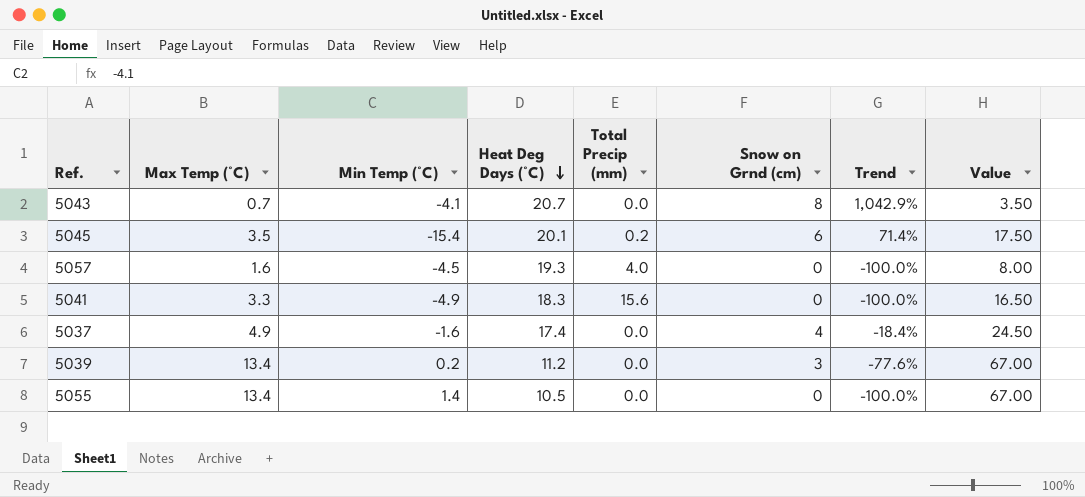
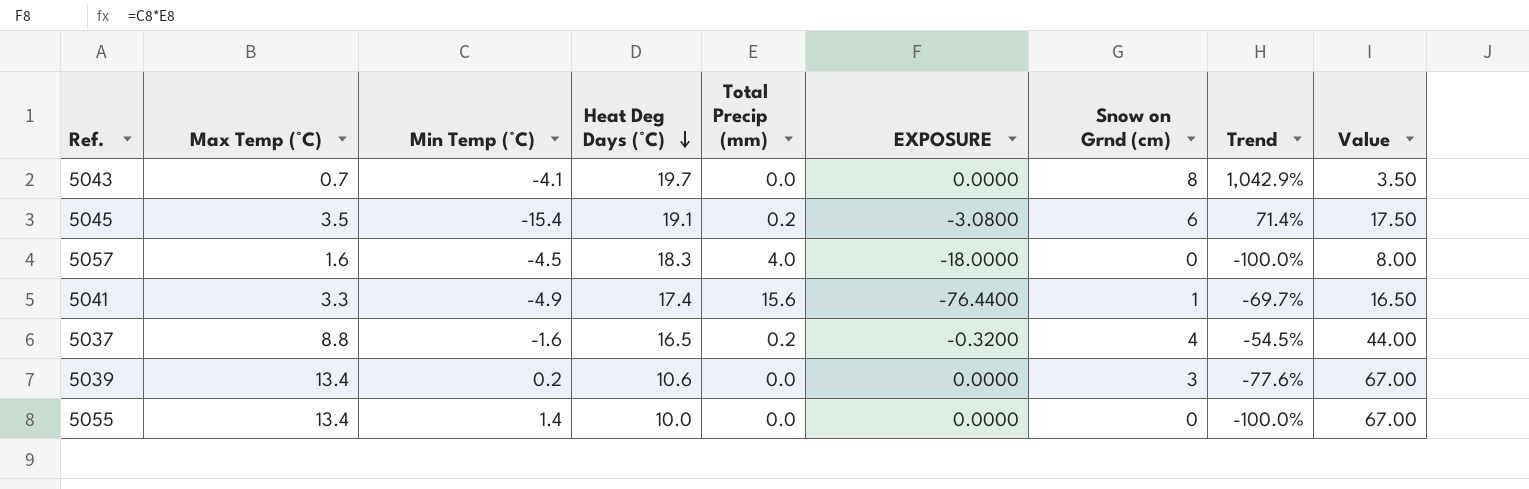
column EXPOSURE | formula: none -> [Min Temp (°C)] * [Total Precip (mm)]
5043 | Heat Deg Days (°C): 20.7 -> 19.7
5045 | Heat Deg Days (°C): 20.1 -> 19.1
5057 | Heat Deg Days (°C): 19.3 -> 18.3
5041 | Heat Deg Days (°C): 18.3 -> 17.4
5041 | Snow on Grnd (cm): 0 -> 1
5041 | Trend: -100.0% -> -69.7%
5037 | Max Temp (°C): 4.9 -> 8.8
5037 | Heat Deg Days (°C): 17.4 -> 16.5
5037 | Total Precip (mm): 0.0 -> 0.2
5037 | Trend: -18.4% -> -54.5%
5037 | Value: 24.50 -> 44.00
5039 | Heat Deg Days (°C): 11.2 -> 10.6
5055 | Heat Deg Days (°C): 10.5 -> 10.0

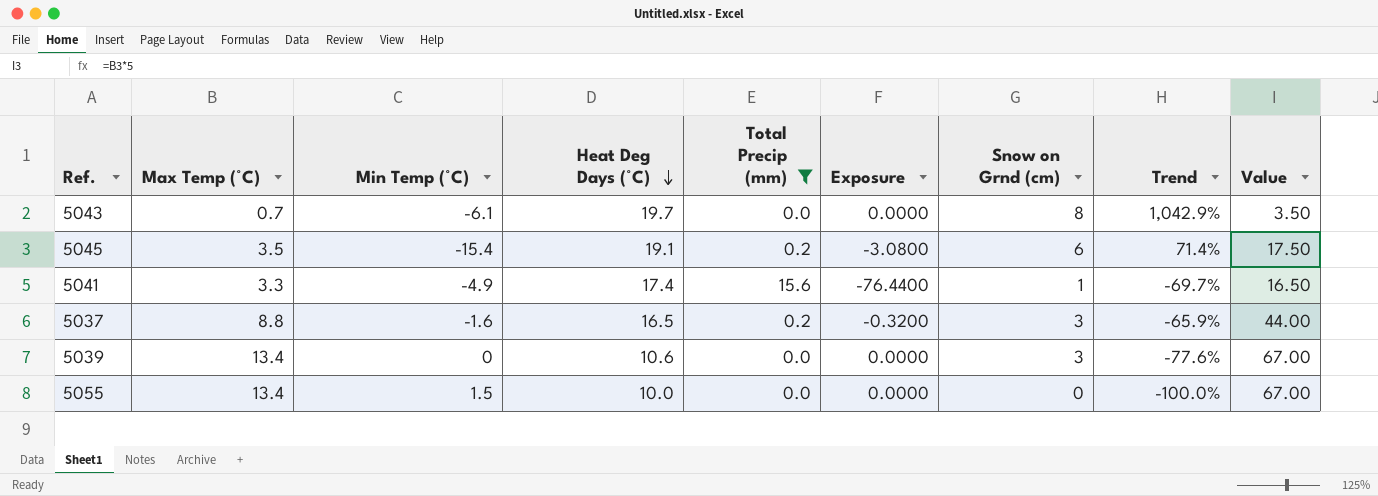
filter: none -> Total Precip (mm) != 4.0
column name: EXPOSURE -> Exposure
5043 | Min Temp (°C): -4.1 -> -6.1
5037 | Snow on Grnd (cm): 4 -> 3
5037 | Trend: -54.5% -> -65.9%
5039 | Min Temp (°C): 0.2 -> 0
5055 | Min Temp (°C): 1.4 -> 1.5

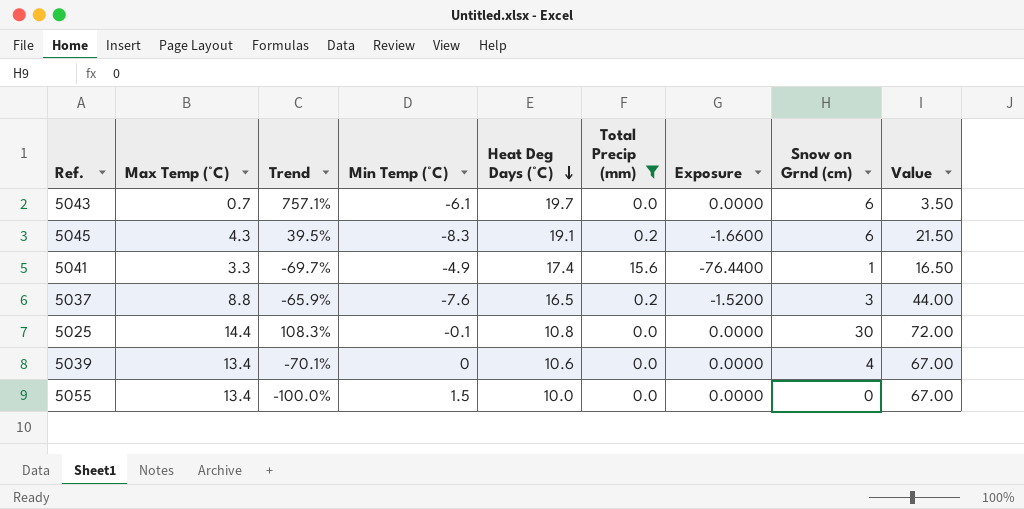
column Trend | position: 8 -> 3
5043 | Trend: 1,042.9% -> 757.1%
5043 | Snow on Grnd (cm): 8 -> 6
5045 | Max Temp (°C): 3.5 -> 4.3
5045 | Trend: 71.4% -> 39.5%
5045 | Min Temp (°C): -15.4 -> -8.3
5045 | Exposure: -3.0800 -> -1.6600
5045 | Value: 17.50 -> 21.50
5037 | Min Temp (°C): -1.6 -> -7.6
5037 | Exposure: -0.3200 -> -1.5200
row 5025: none -> 14.4 | 108.3% | -0.1 | 10.8 | 0.0 | 0.0000 | 30 | 72.00
5039 | Trend: -77.6% -> -70.1%
5039 | Snow on Grnd (cm): 3 -> 4

